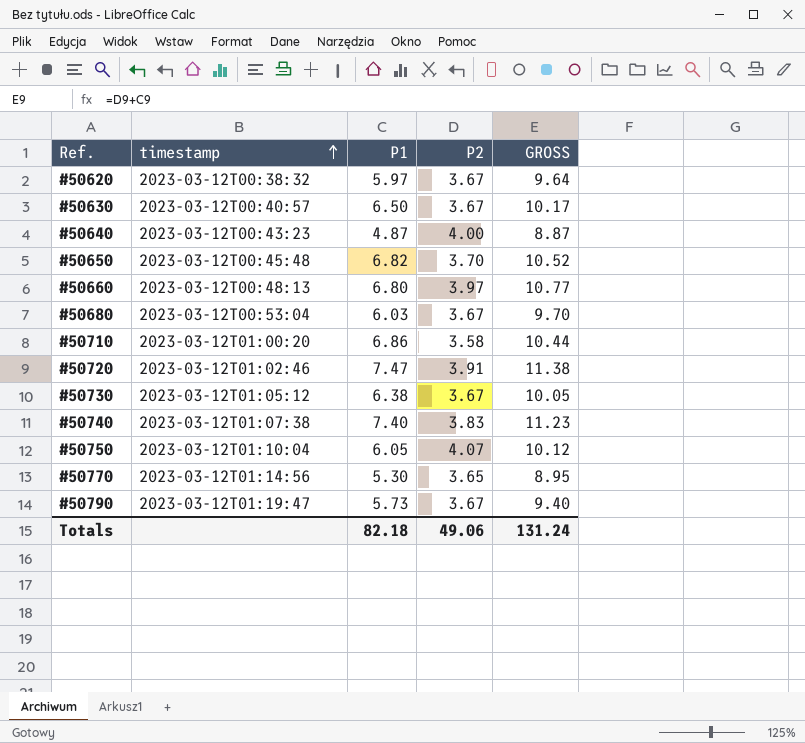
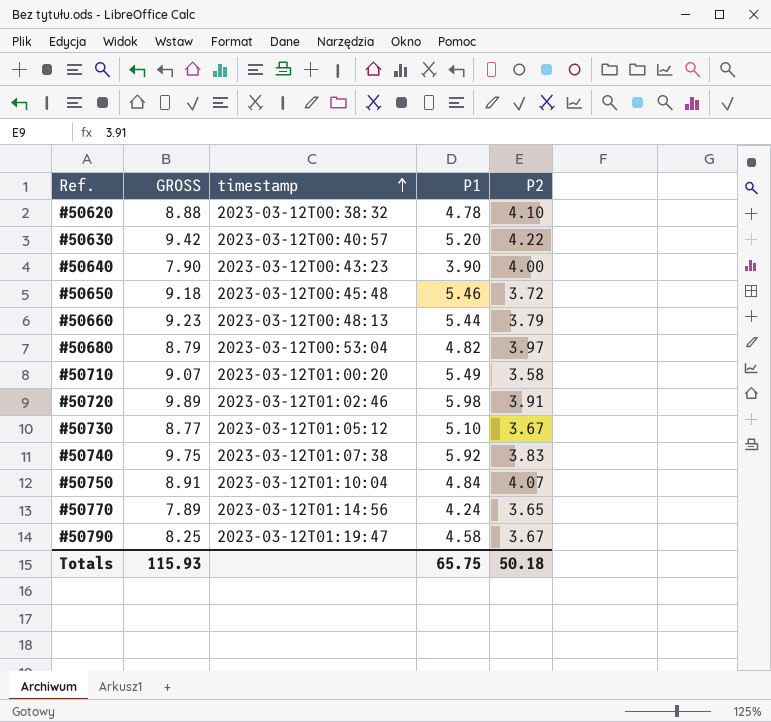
column GROSS | position: 5 -> 2
#50620 | GROSS: 9.64 -> 8.88
#50620 | P1: 5.97 -> 4.78
#50620 | P2: 3.67 -> 4.10
#50630 | GROSS: 10.17 -> 9.42
#50630 | P1: 6.50 -> 5.20
#50630 | P2: 3.67 -> 4.22
#50640 | GROSS: 8.87 -> 7.90
#50640 | P1: 4.87 -> 3.90
#50650 | GROSS: 10.52 -> 9.18
#50650 | P1: 6.82 -> 5.46
#50650 | P2: 3.70 -> 3.72
#50660 | GROSS: 10.77 -> 9.23
#50660 | P1: 6.80 -> 5.44
#50660 | P2: 3.97 -> 3.79
#50680 | GROSS: 9.70 -> 8.79
#50680 | P1: 6.03 -> 4.82
#50680 | P2: 3.67 -> 3.97
#50710 | GROSS: 10.44 -> 9.07
#50710 | P1: 6.86 -> 5.49
#50720 | GROSS: 11.38 -> 9.89
#50720 | P1: 7.47 -> 5.98
#50730 | GROSS: 10.05 -> 8.77
#50730 | P1: 6.38 -> 5.10
#50740 | GROSS: 11.23 -> 9.75
#50740 | P1: 7.40 -> 5.92
#50750 | GROSS: 10.12 -> 8.91
#50750 | P1: 6.05 -> 4.84
#50770 | GROSS: 8.95 -> 7.89
#50770 | P1: 5.30 -> 4.24
#50790 | GROSS: 9.40 -> 8.25
#50790 | P1: 5.73 -> 4.58
Totals | GROSS: 131.24 -> 115.93
Totals | P1: 82.18 -> 65.75
Totals | P2: 49.06 -> 50.18

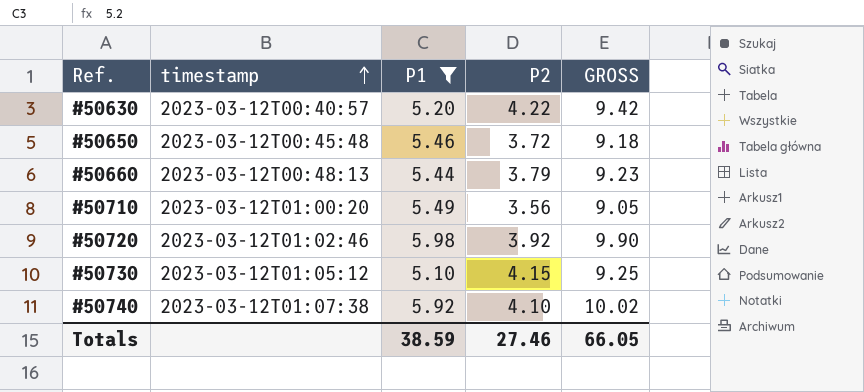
filter: none -> P1 >= 5.10
column GROSS | position: 2 -> 5
#50710 | P2: 3.58 -> 3.56
#50710 | GROSS: 9.07 -> 9.05
#50720 | P2: 3.91 -> 3.92
#50720 | GROSS: 9.89 -> 9.90
#50730 | P2: 3.67 -> 4.15
#50730 | GROSS: 8.77 -> 9.25
#50740 | P2: 3.83 -> 4.10
#50740 | GROSS: 9.75 -> 10.02
Totals | P1: 65.75 -> 38.59
Totals | P2: 50.18 -> 27.46
Totals | GROSS: 115.93 -> 66.05

